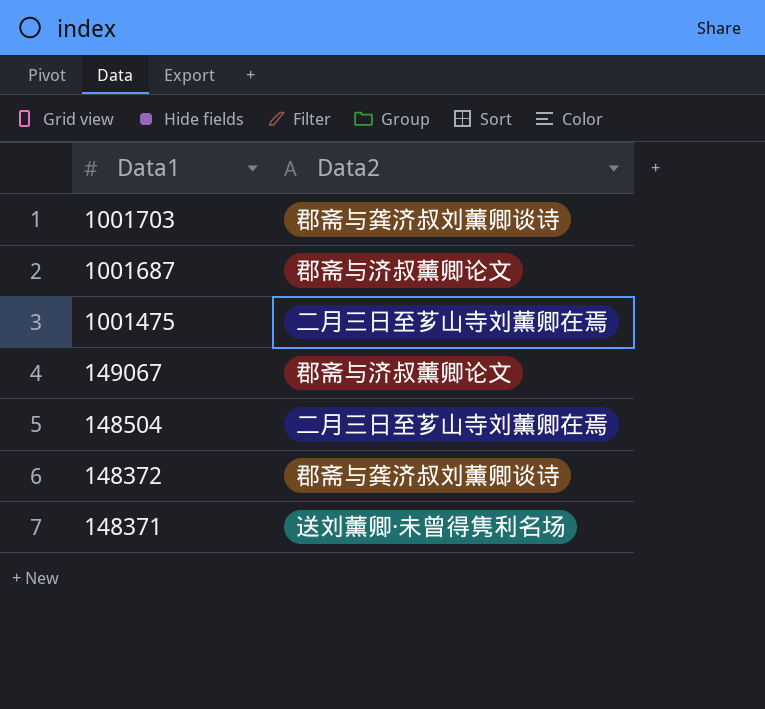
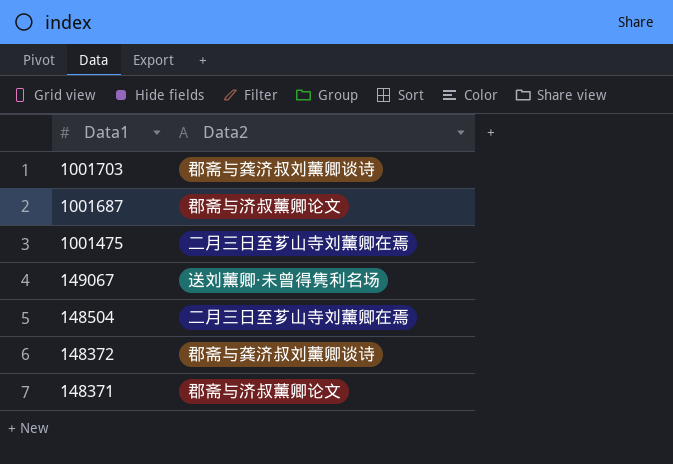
149067 | Data2: 郡斋与济叔薰卿论文 -> 送刘薰卿·未曾得隽利名场
148371 | Data2: 送刘薰卿·未曾得隽利名场 -> 郡斋与济叔薰卿论文

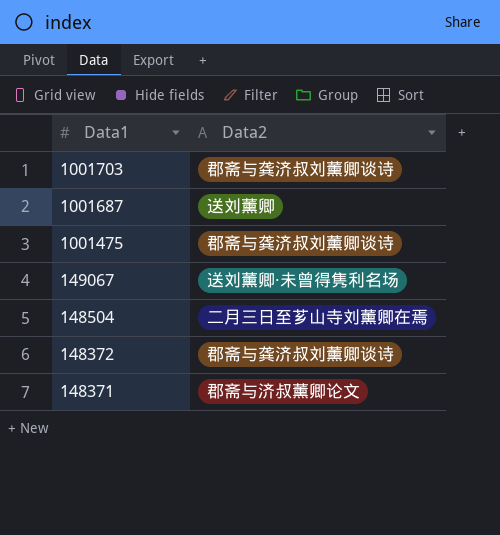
1001687 | Data2: 郡斋与济叔薰卿论文 -> 送刘薰卿
1001475 | Data2: 二月三日至芗山寺刘薰卿在焉 -> 郡斋与龚济叔刘薰卿谈诗

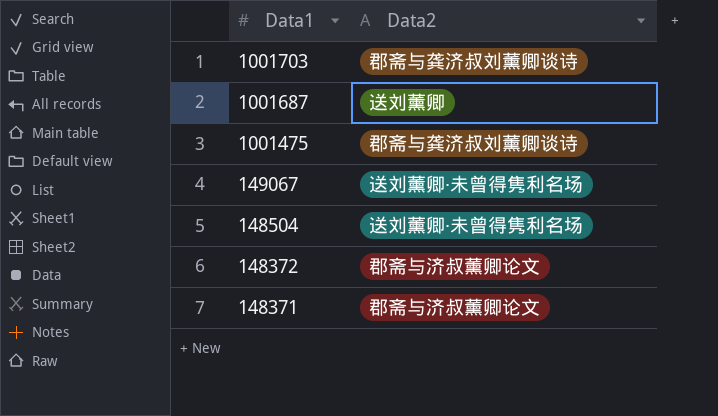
148504 | Data2: 二月三日至芗山寺刘薰卿在焉 -> 送刘薰卿·未曾得隽利名场
148372 | Data2: 郡斋与龚济叔刘薰卿谈诗 -> 郡斋与济叔薰卿论文

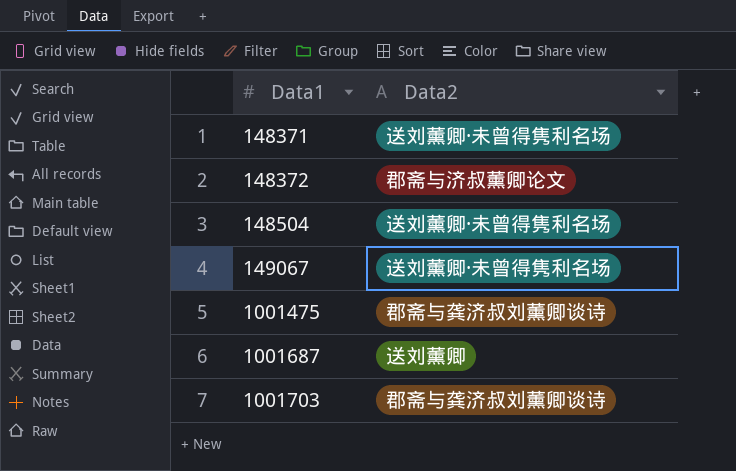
row order: Data1 descending -> Data1 ascending
148371 | Data2: 郡斋与济叔薰卿论文 -> 送刘薰卿·未曾得隽利名场

